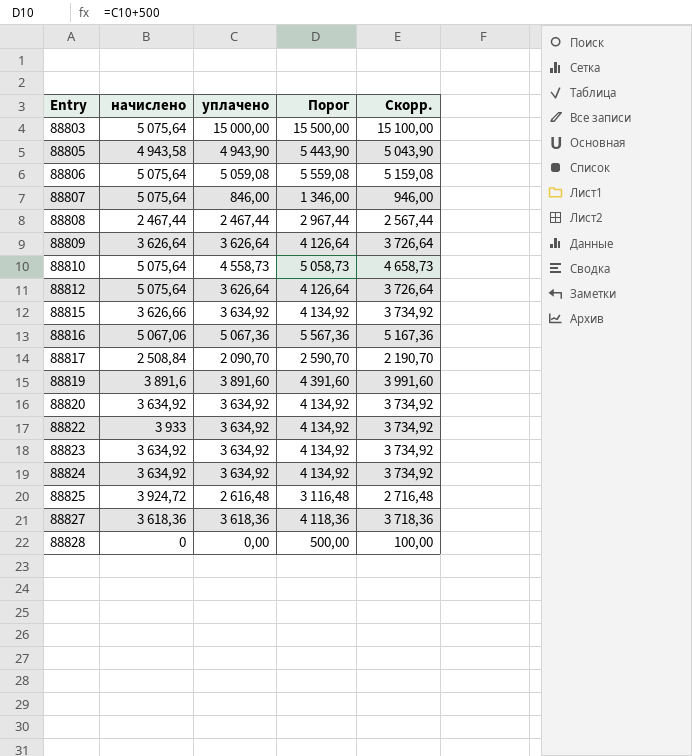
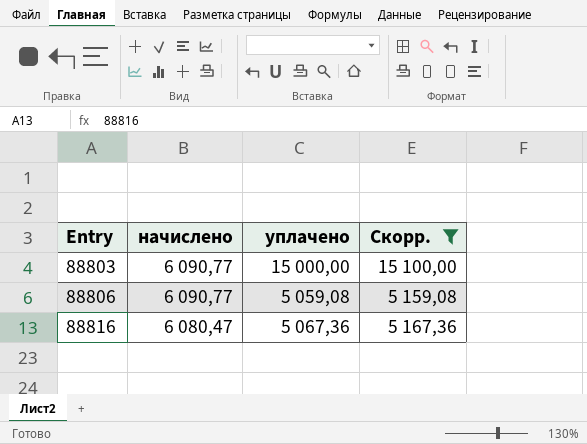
filter: none -> Скорр. >= 5 159,08
column Порог | formula: [уплачено] + 500 -> none
88803 | начислено: 5 075,64 -> 6 090,77
88806 | начислено: 5 075,64 -> 6 090,77
88816 | начислено: 5 067,06 -> 6 080,47

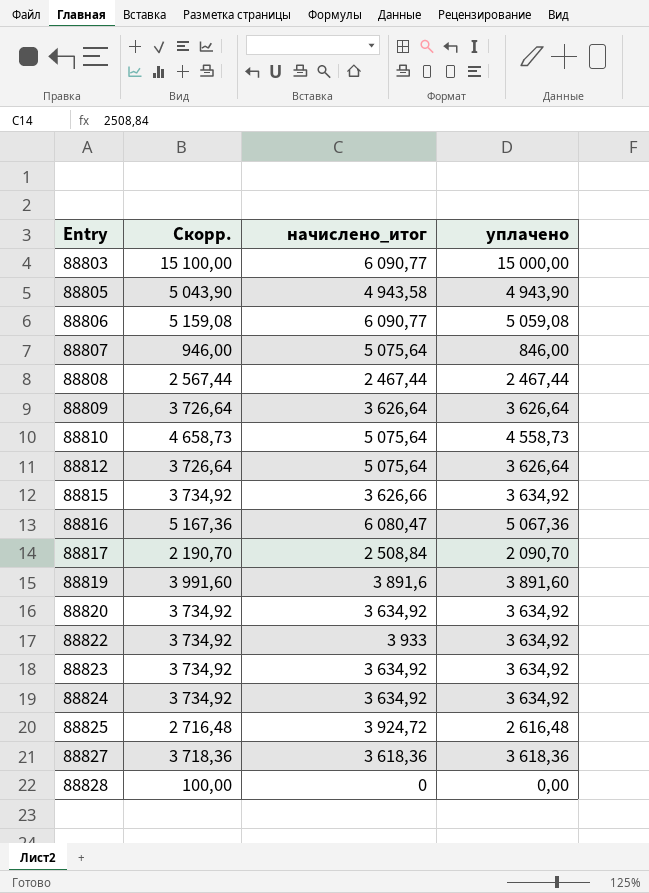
filter: Скорр. >= 5 159,08 -> none
column Скорр. | position: 4 -> 2
column name: начислено -> начислено_итог

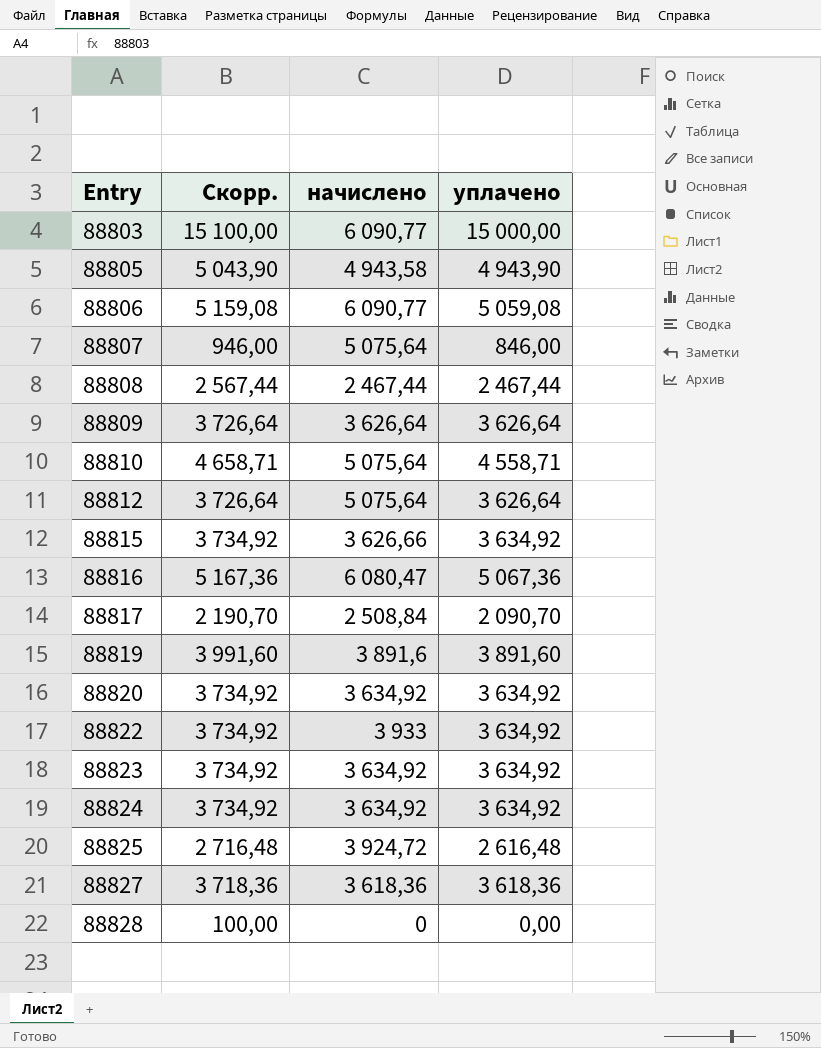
column name: начислено_итог -> начислено
88810 | Скорр.: 4 658,73 -> 4 658,71
88810 | уплачено: 4 558,73 -> 4 558,71

